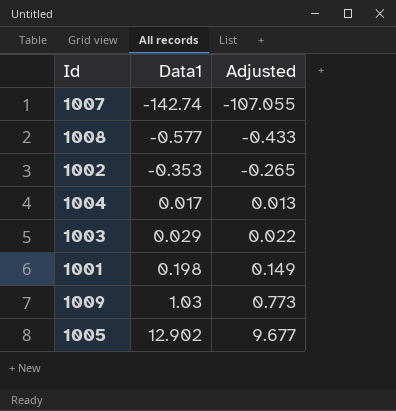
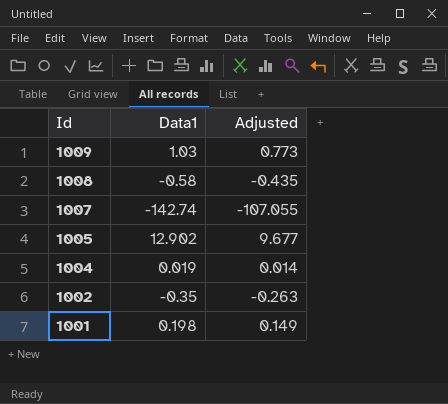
row order: Data1 ascending -> Id descending
row 1003: 0.029 | 0.022 -> none
1008 | Data1: -0.577 -> -0.58
1008 | Adjusted: -0.433 -> -0.435
1004 | Data1: 0.017 -> 0.019
1004 | Adjusted: 0.013 -> 0.014
1002 | Data1: -0.353 -> -0.35
1002 | Adjusted: -0.265 -> -0.263

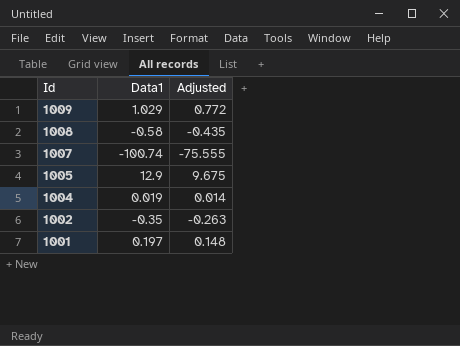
1009 | Data1: 1.03 -> 1.029
1009 | Adjusted: 0.773 -> 0.772
1007 | Data1: -142.74 -> -100.74
1007 | Adjusted: -107.055 -> -75.555
1005 | Data1: 12.902 -> 12.9
1005 | Adjusted: 9.677 -> 9.675
1001 | Data1: 0.198 -> 0.197
1001 | Adjusted: 0.149 -> 0.148

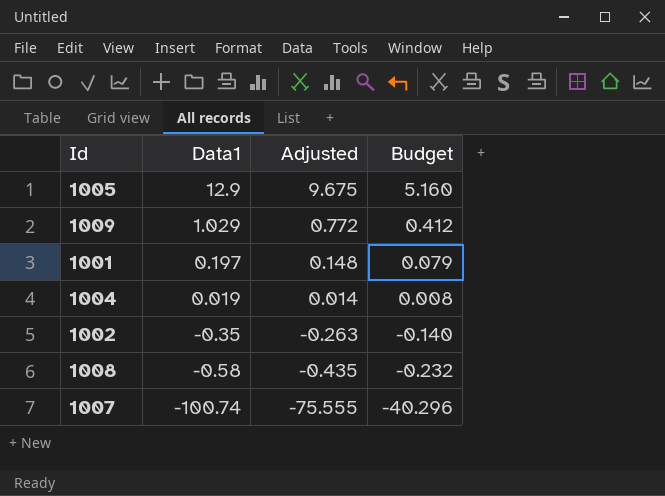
row order: Id descending -> Data1 descending
column Budget | formula: none -> [Data1] * 0.4

